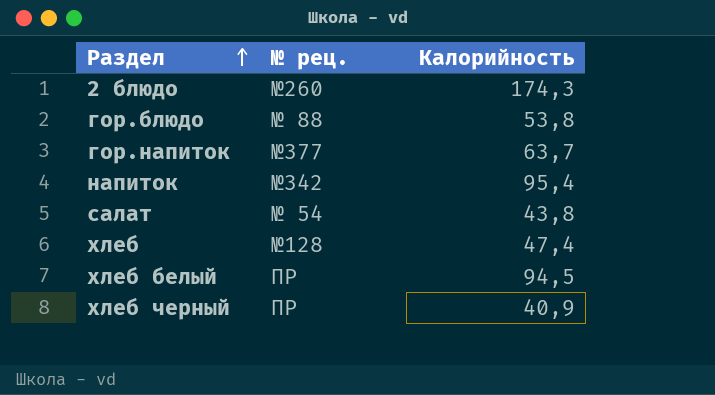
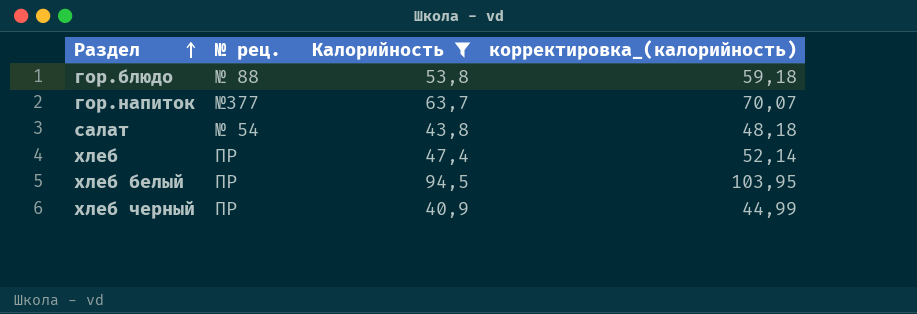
filter: none -> Калорийность <= 94,5
column корректировка_(калорийность) | formula: none -> [Калорийность] * 1,1
хлеб | № рец.: №128 -> ПР

